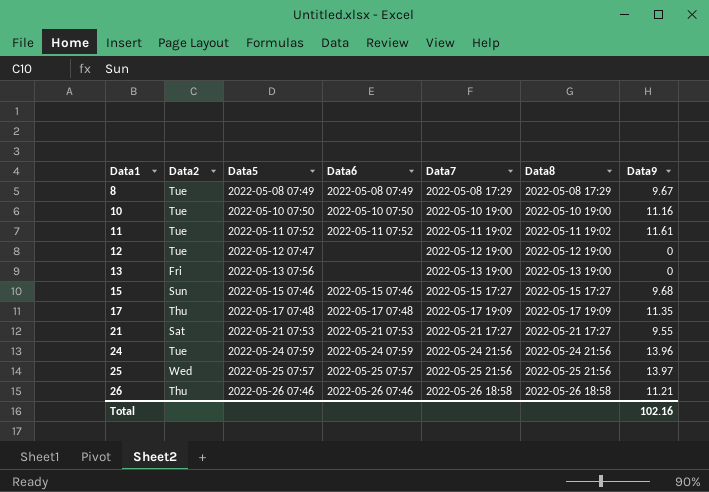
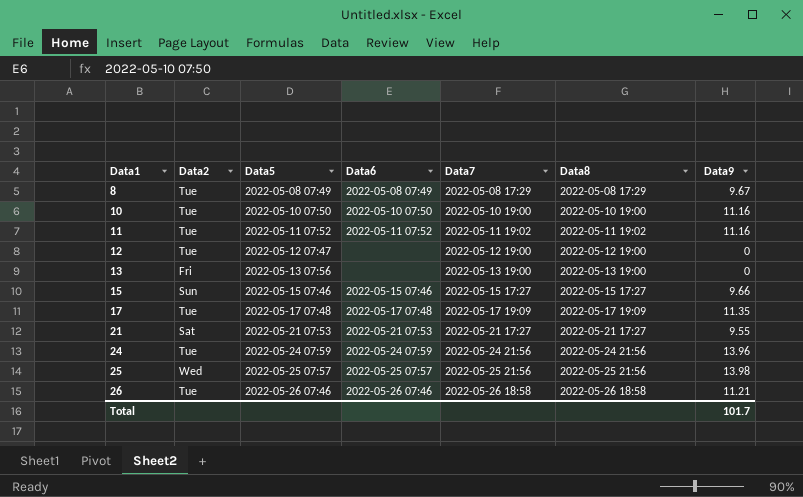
11 | Data9: 11.61 -> 11.16
15 | Data9: 9.68 -> 9.66
17 | Data2: Thu -> Tue
25 | Data9: 13.97 -> 13.98
26 | Data2: Thu -> Tue
Total | Data9: 102.16 -> 101.7

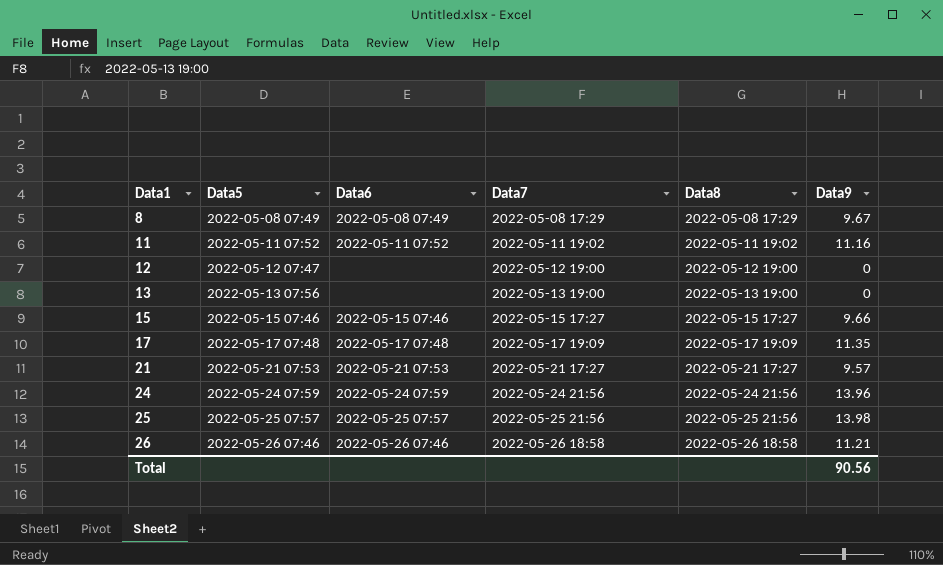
column Data2 | position: 2 -> none
row 10: Tue | 2022-05-10 07:50 | 2022-05-10 07:50 | 2022-05-10 19:00 | 2022-05-10 19:00 | 11.16 -> none
21 | Data9: 9.55 -> 9.57
Total | Data9: 101.7 -> 90.56

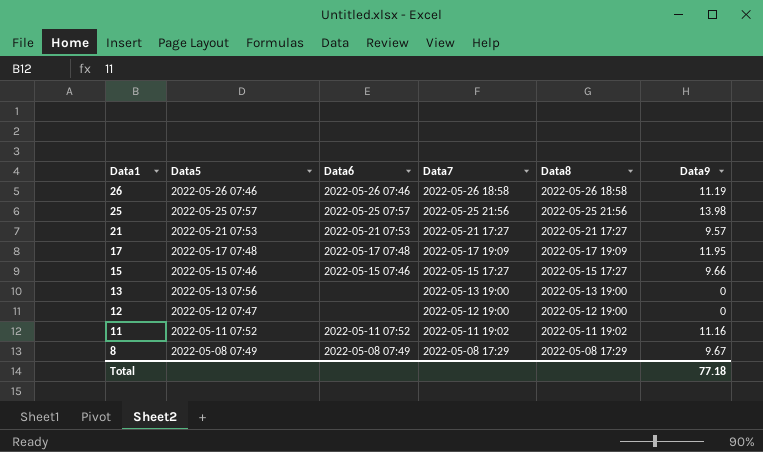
row order: Data1 ascending -> Data1 descending
row 24: 2022-05-24 07:59 | 2022-05-24 07:59 | 2022-05-24 21:56 | 2022-05-24 21:56 | 13.96 -> none
26 | Data9: 11.21 -> 11.19
17 | Data9: 11.35 -> 11.95
Total | Data9: 90.56 -> 77.18

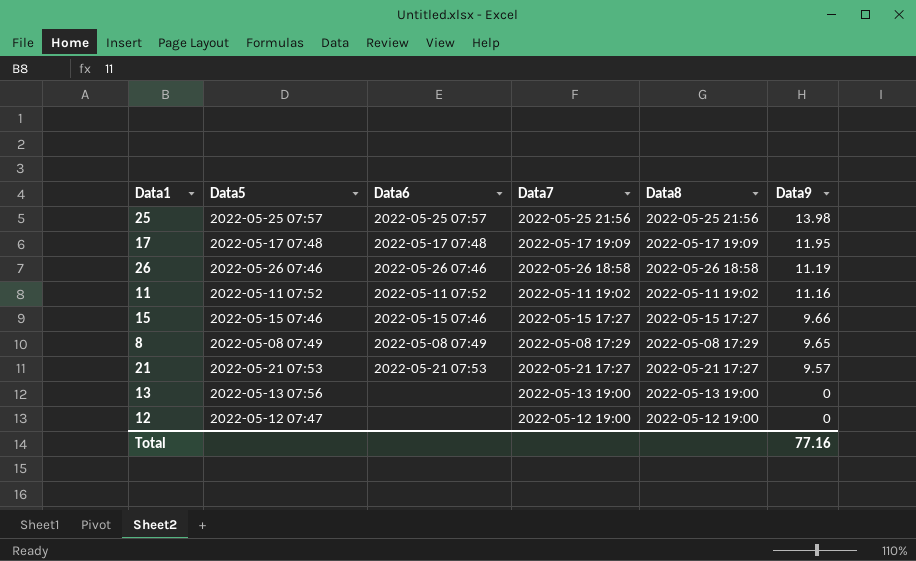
row order: Data1 descending -> Data9 descending
8 | Data9: 9.67 -> 9.65
Total | Data9: 77.18 -> 77.16

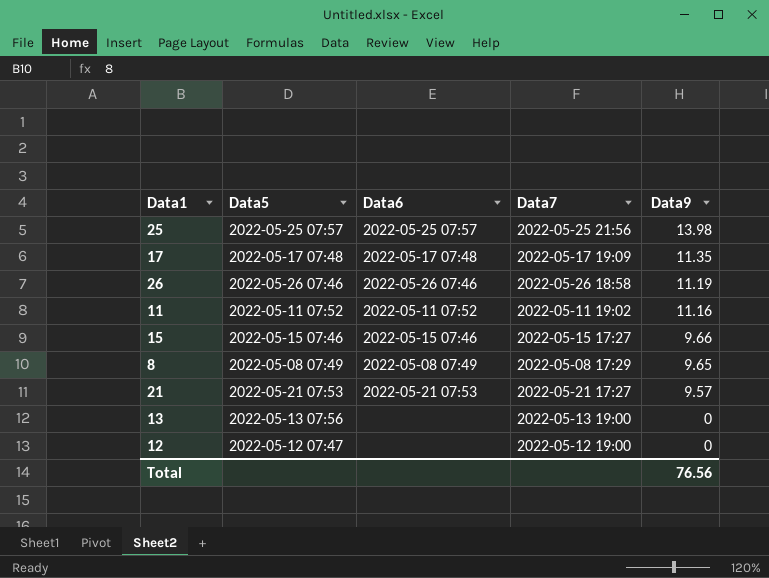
column Data8 | position: 5 -> none
17 | Data9: 11.95 -> 11.35
Total | Data9: 77.16 -> 76.56

